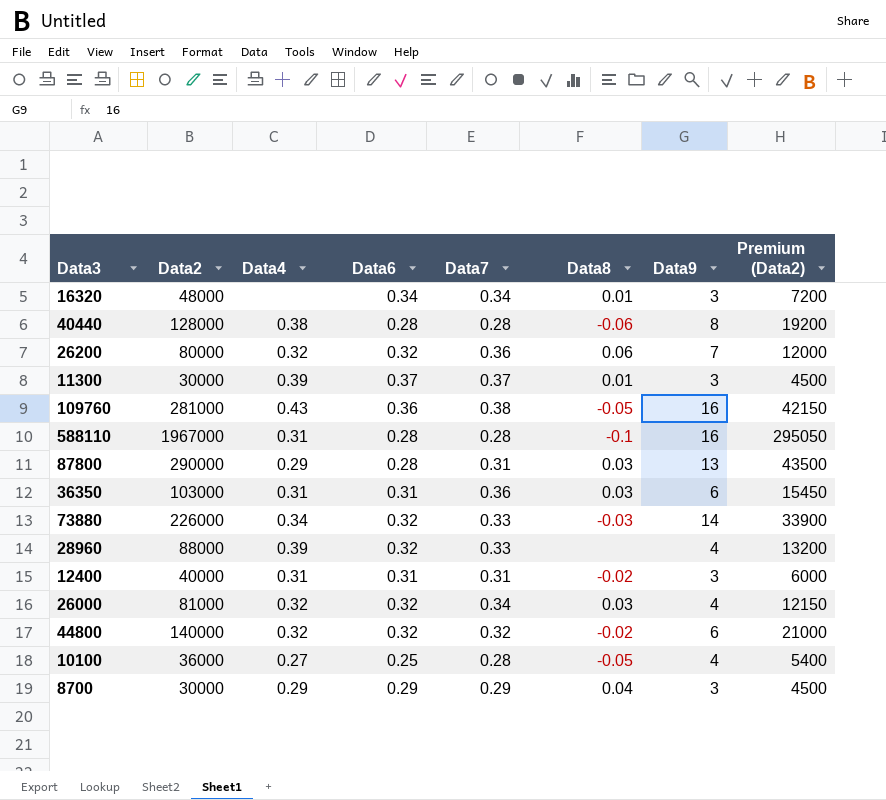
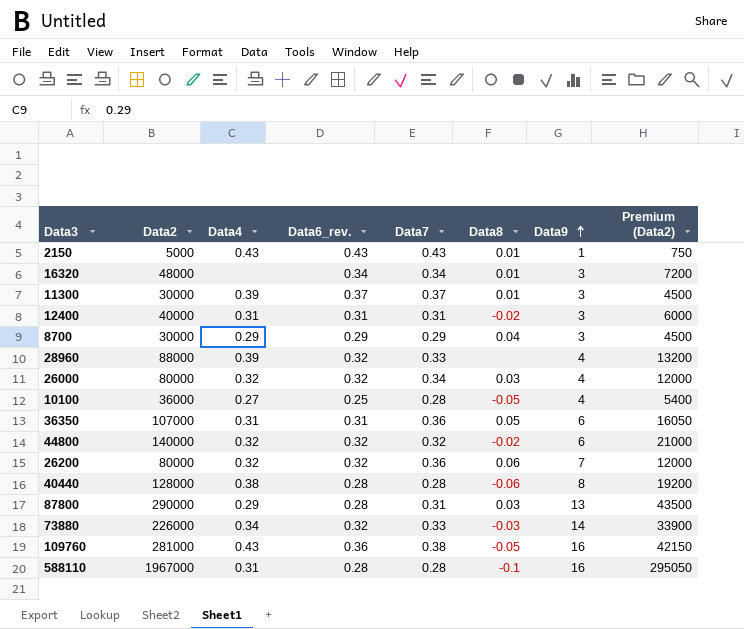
row order: none -> Data9 ascending
column name: Data6 -> Data6_rev.
row 2150: none -> 5000 | 0.43 | 0.43 | 0.43 | 0.01 | 1 | 750
26000 | Data2: 81000 -> 80000
26000 | Premium (Data2): 12150 -> 12000
36350 | Data2: 103000 -> 107000
36350 | Data8: 0.03 -> 0.05
36350 | Premium (Data2): 15450 -> 16050

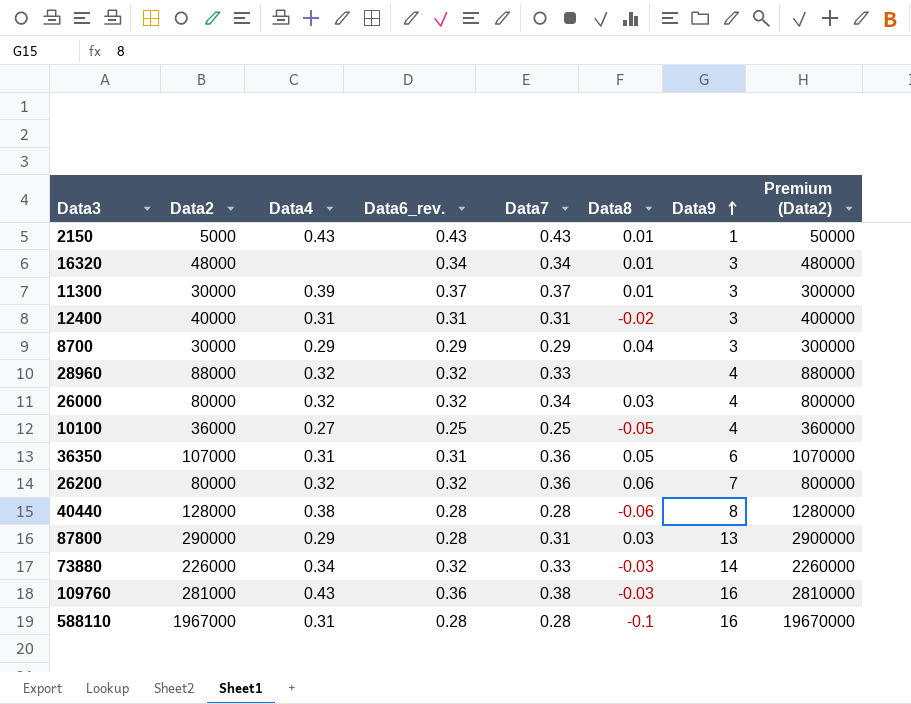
column Premium (Data2) | formula: [Data2] * 0.15 -> [Data2] * 10
row 44800: 140000 | 0.32 | 0.32 | 0.32 | -0.02 | 6 | 21000 -> none
28960 | Data4: 0.39 -> 0.32
10100 | Data7: 0.28 -> 0.25
109760 | Data8: -0.05 -> -0.03

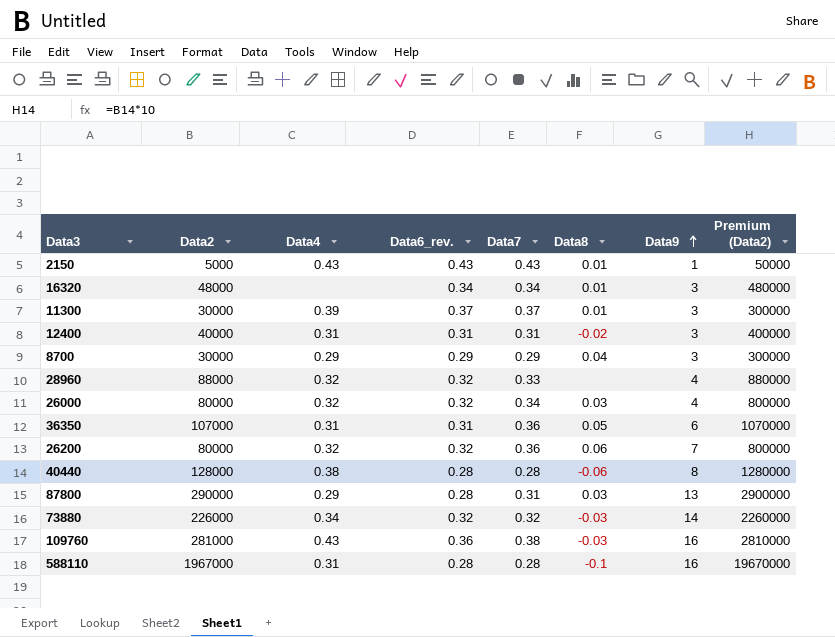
row 10100: 36000 | 0.27 | 0.25 | 0.25 | -0.05 | 4 | 360000 -> none
73880 | Data7: 0.33 -> 0.32

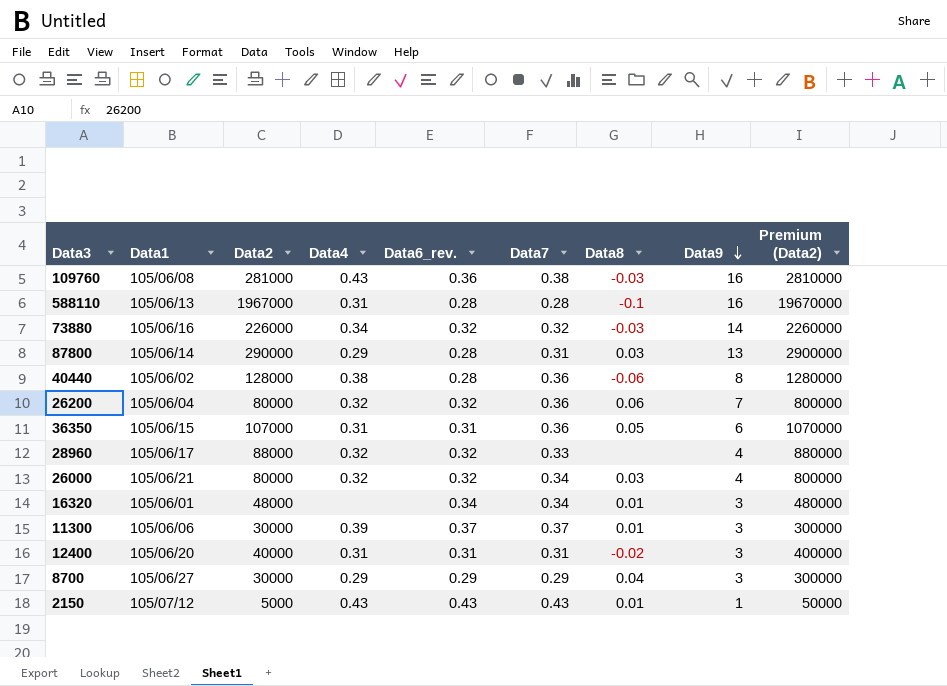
row order: Data9 ascending -> Data9 descending
column Data1 | position: none -> 2
40440 | Data7: 0.28 -> 0.36

